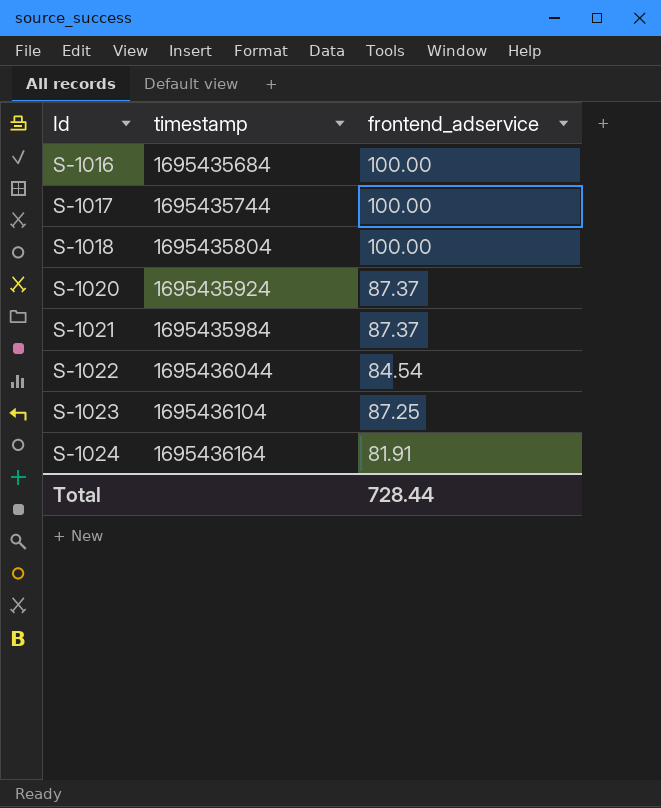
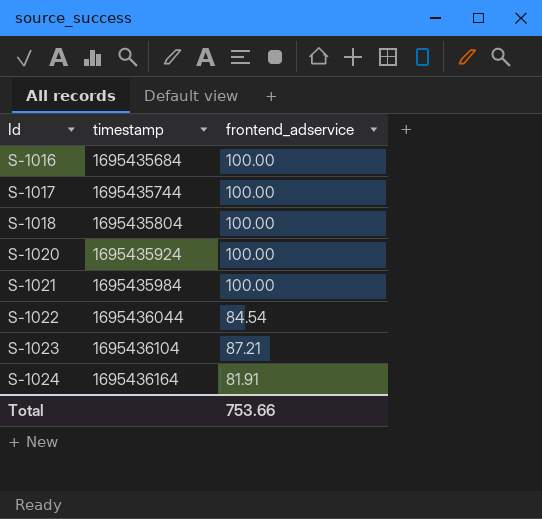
S-1020 | frontend_adservice: 87.37 -> 100.00
S-1021 | frontend_adservice: 87.37 -> 100.00
S-1023 | frontend_adservice: 87.25 -> 87.21
Total | frontend_adservice: 728.44 -> 753.66

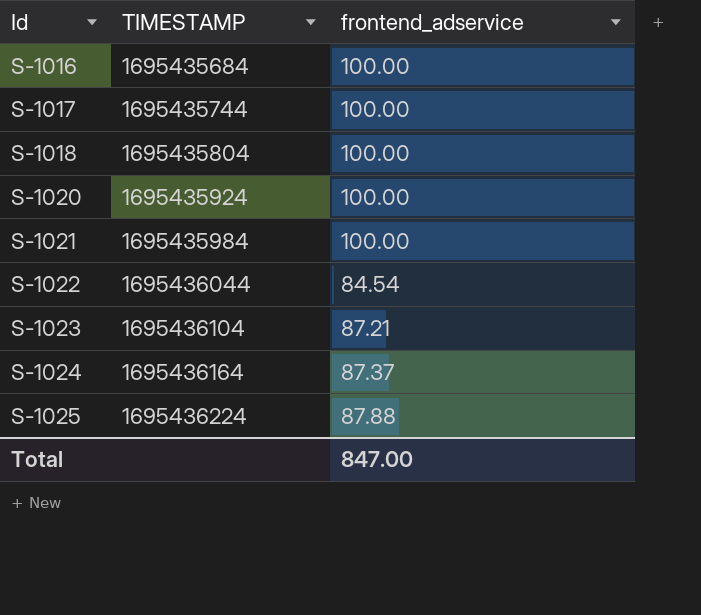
column name: timestamp -> TIMESTAMP
S-1024 | frontend_adservice: 81.91 -> 87.37
row S-1025: none -> 1695436224 | 87.88
Total | frontend_adservice: 753.66 -> 847.00

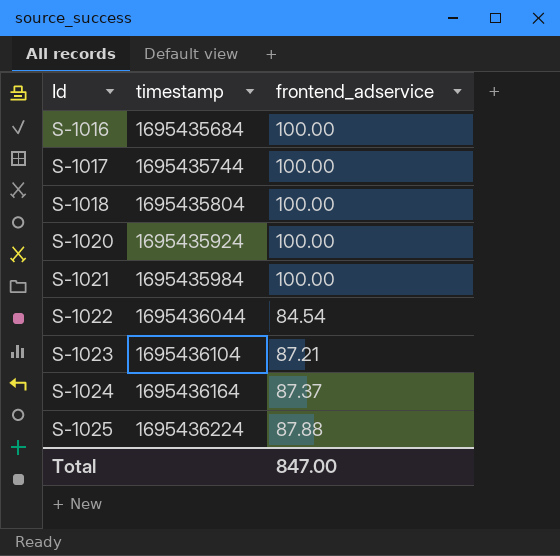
column name: TIMESTAMP -> timestamp

